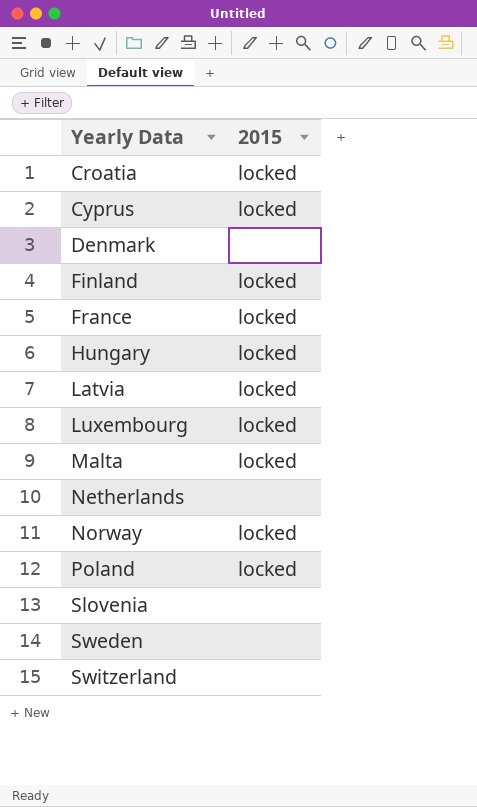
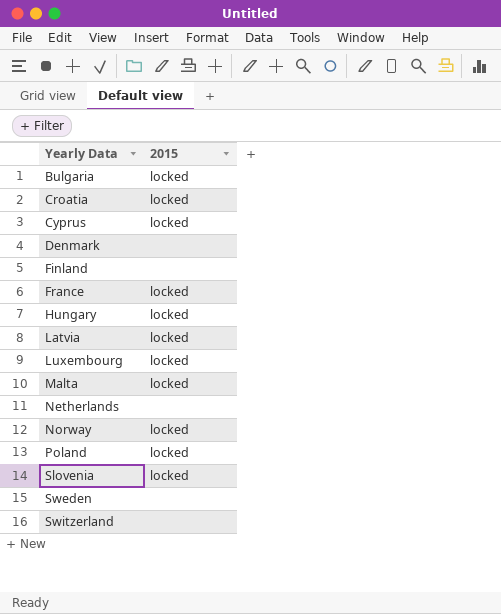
row Bulgaria: none -> locked
Finland | 2015: locked -> none
Slovenia | 2015: none -> locked

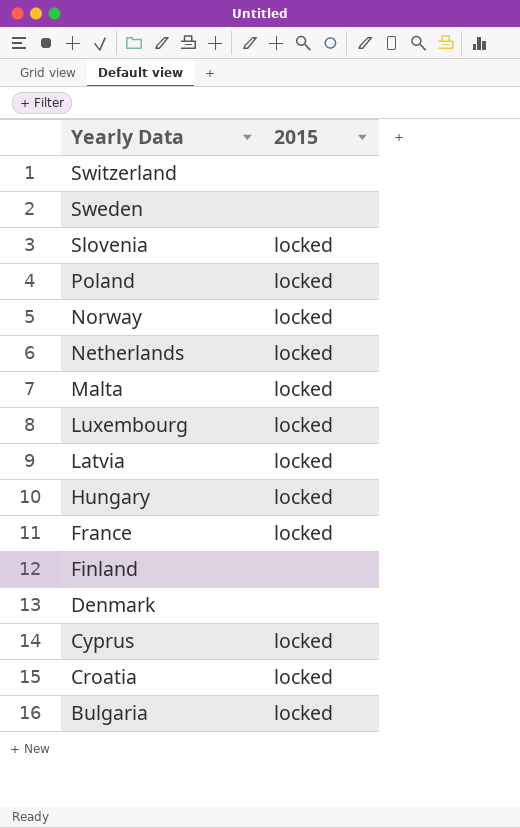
row order: Yearly Data ascending -> Yearly Data descending
Netherlands | 2015: none -> locked

